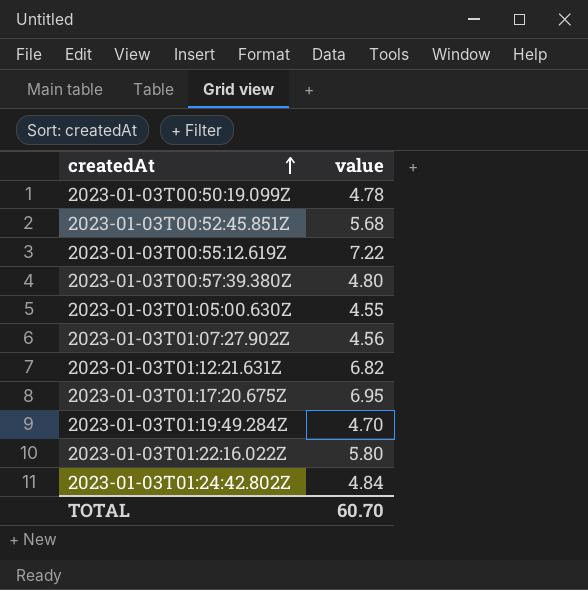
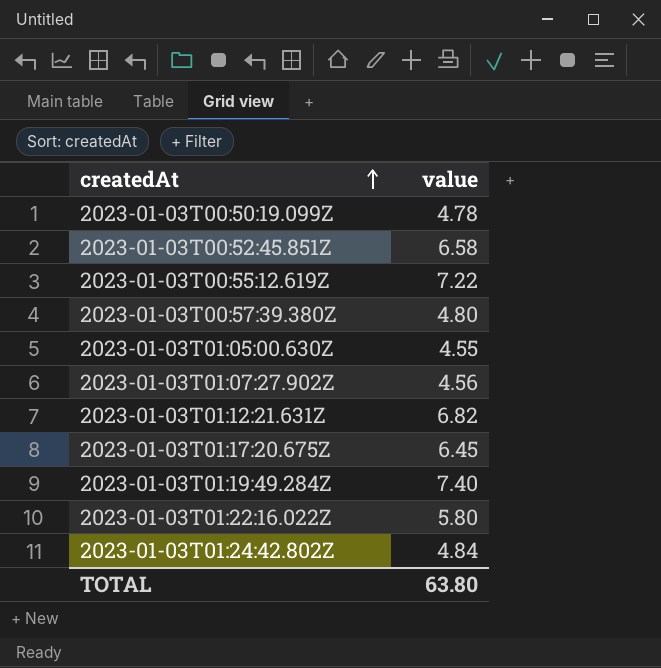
2023-01-03T00:52:45.851Z | value: 5.68 -> 6.58
2023-01-03T01:17:20.675Z | value: 6.95 -> 6.45
2023-01-03T01:19:49.284Z | value: 4.70 -> 7.40
TOTAL | value: 60.70 -> 63.80

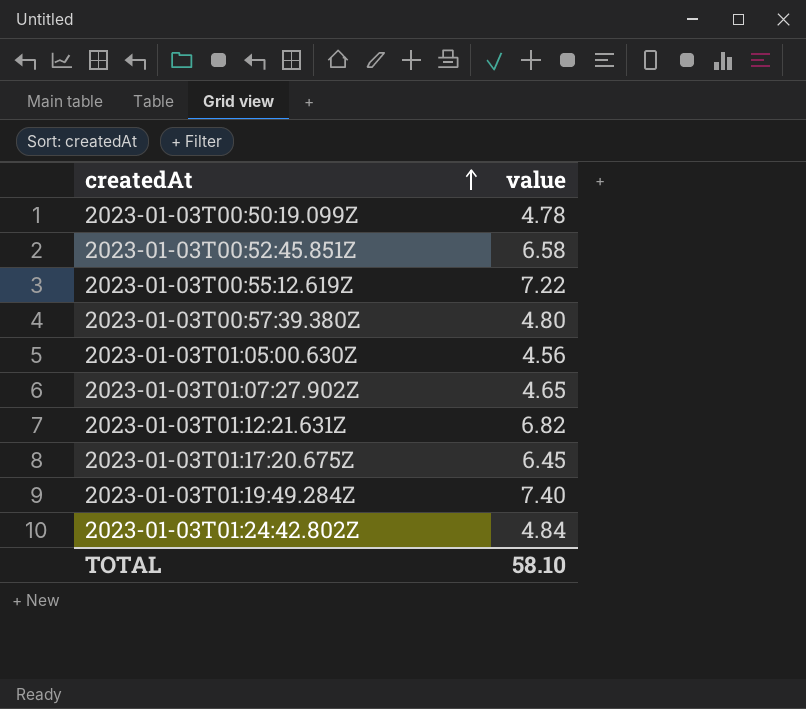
row 2023-01-03T01:22:16.022Z: 5.80 -> none
2023-01-03T01:05:00.630Z | value: 4.55 -> 4.56
2023-01-03T01:07:27.902Z | value: 4.56 -> 4.65
TOTAL | value: 63.80 -> 58.10

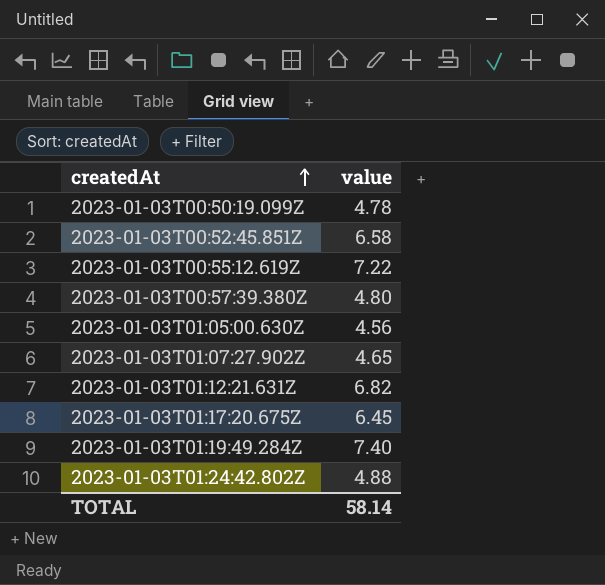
2023-01-03T01:24:42.802Z | value: 4.84 -> 4.88
TOTAL | value: 58.10 -> 58.14

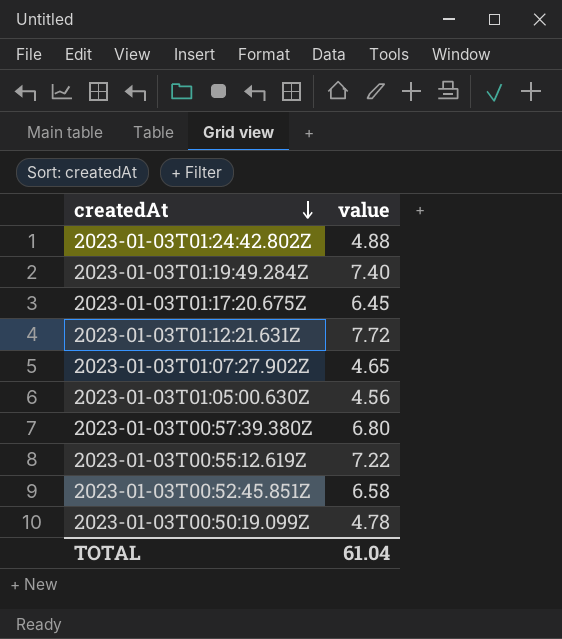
row order: createdAt ascending -> createdAt descending
2023-01-03T01:12:21.631Z | value: 6.82 -> 7.72
2023-01-03T00:57:39.380Z | value: 4.80 -> 6.80
TOTAL | value: 58.14 -> 61.04

